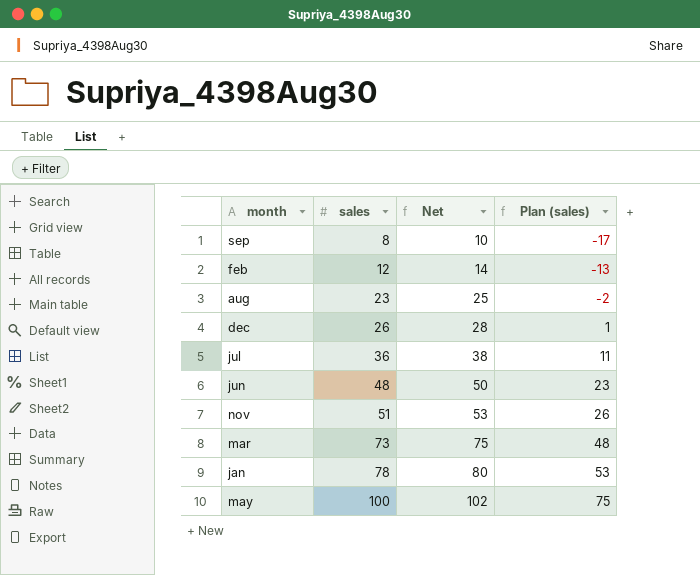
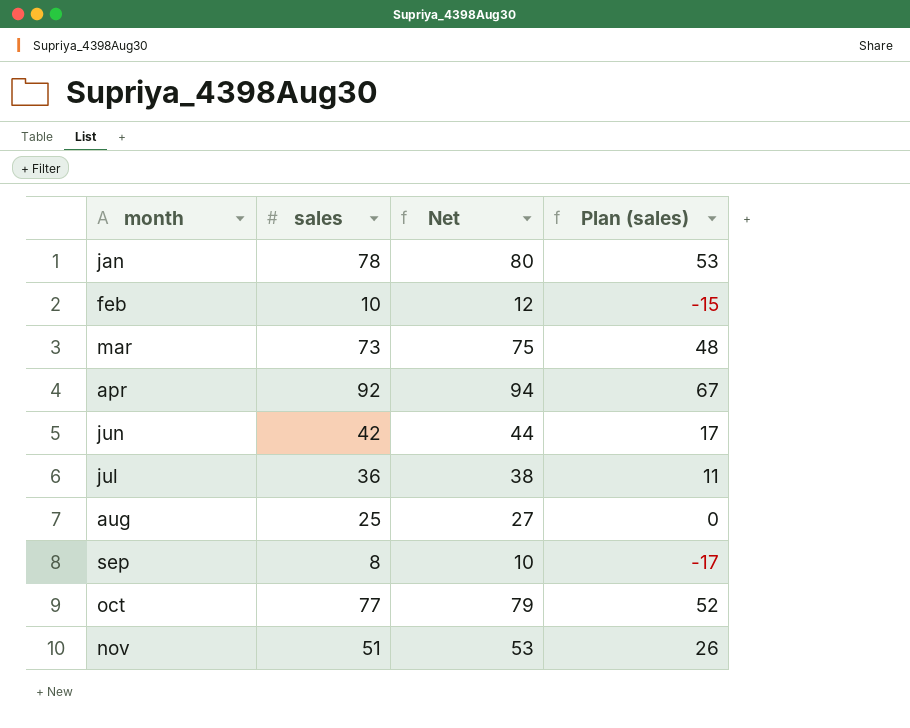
row order: sales ascending -> month ascending
row dec: 26 | 28 | 1 -> none
row may: 100 | 102 | 75 -> none
feb | sales: 12 -> 10
feb | Net: 14 -> 12
feb | Plan (sales): -13 -> -15
row apr: none -> 92 | 94 | 67
jun | sales: 48 -> 42
jun | Net: 50 -> 44
jun | Plan (sales): 23 -> 17
aug | sales: 23 -> 25
aug | Net: 25 -> 27
aug | Plan (sales): -2 -> 0
row oct: none -> 77 | 79 | 52

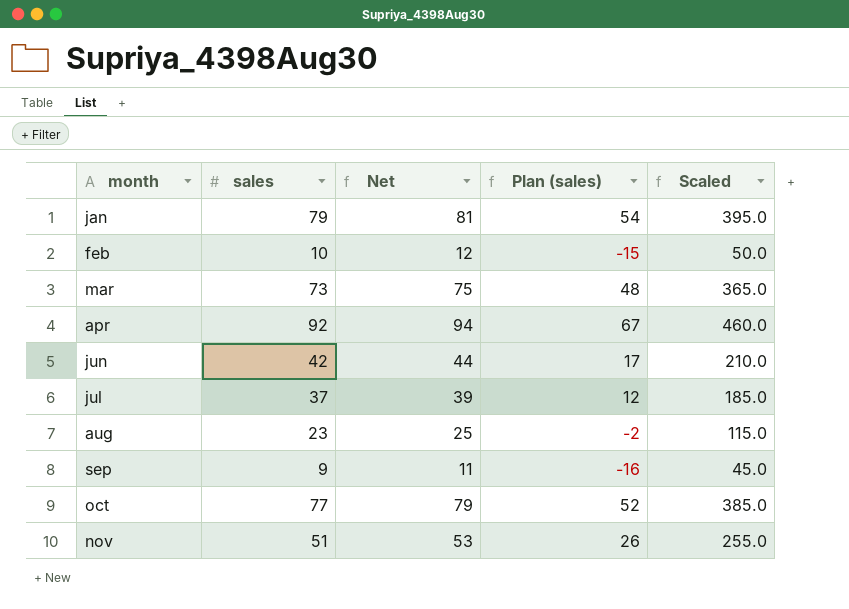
column Scaled | formula: none -> [sales] * 5
jan | sales: 78 -> 79
jan | Net: 80 -> 81
jan | Plan (sales): 53 -> 54
jul | sales: 36 -> 37
jul | Net: 38 -> 39
jul | Plan (sales): 11 -> 12
aug | sales: 25 -> 23
aug | Net: 27 -> 25
aug | Plan (sales): 0 -> -2
sep | sales: 8 -> 9
sep | Net: 10 -> 11
sep | Plan (sales): -17 -> -16

